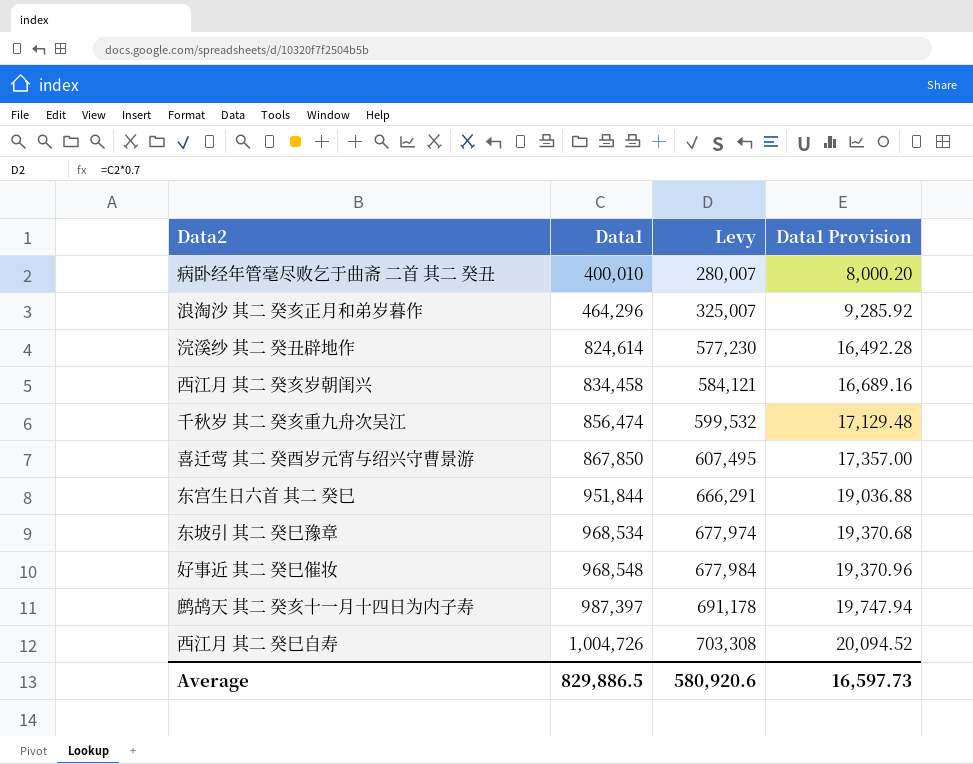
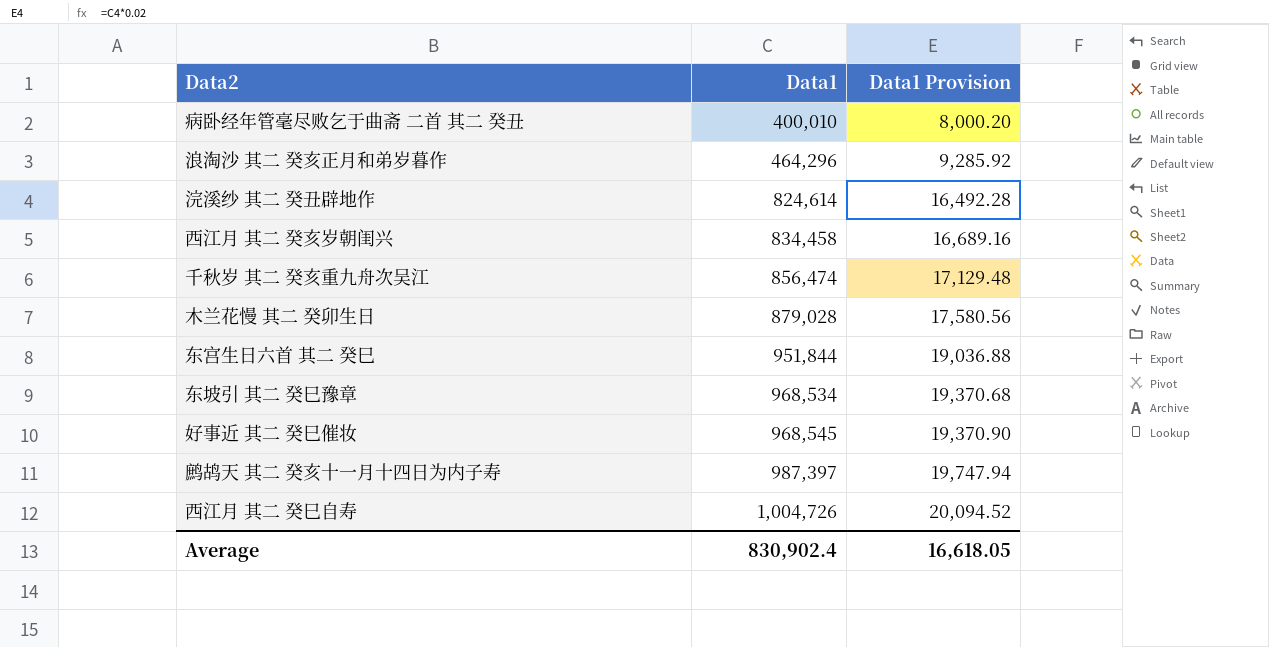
column Levy | formula: [Data1] * 0.7 -> none
row 喜迁莺 其二 癸酉岁元宵与绍兴守曹景游: 867,850 | 607,495 | 17,357.00 -> none
row 木兰花慢 其二 癸卯生日: none -> 879,028 | 17,580.56
好事近 其二 癸巳催妆 | Data1: 968,548 -> 968,545
好事近 其二 癸巳催妆 | Data1 Provision: 19,370.96 -> 19,370.90
Average | Data1: 829,886.5 -> 830,902.4
Average | Data1 Provision: 16,597.73 -> 16,618.05

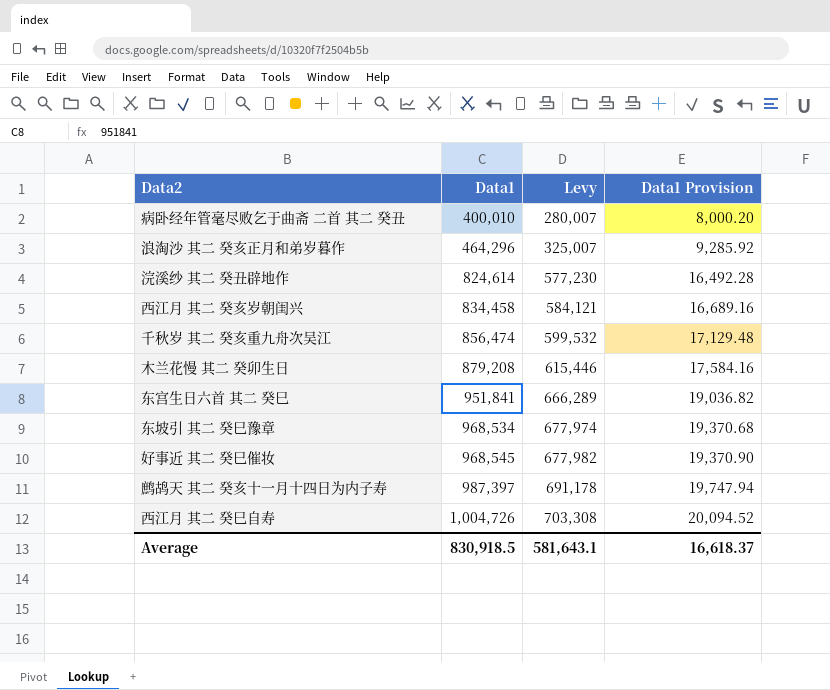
column Levy | formula: none -> [Data1] * 0.7
木兰花慢 其二 癸卯生日 | Data1: 879,028 -> 879,208
木兰花慢 其二 癸卯生日 | Data1 Provision: 17,580.56 -> 17,584.16
东宫生日六首 其二 癸巳 | Data1: 951,844 -> 951,841
东宫生日六首 其二 癸巳 | Data1 Provision: 19,036.88 -> 19,036.82
Average | Data1: 830,902.4 -> 830,918.5
Average | Data1 Provision: 16,618.05 -> 16,618.37

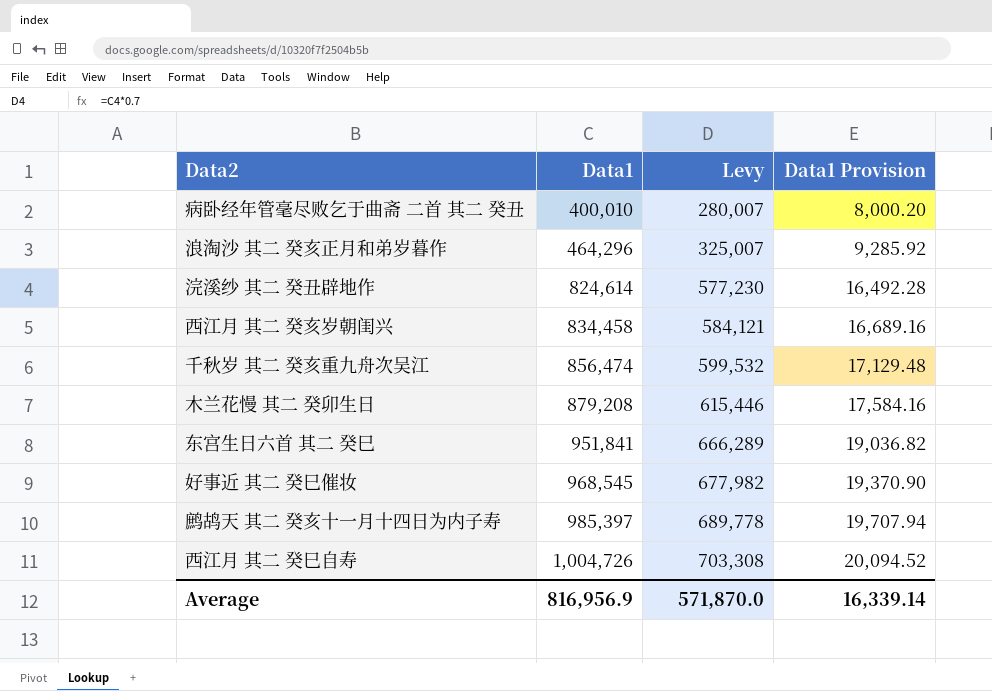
row 东坡引 其二 癸巳豫章: 968,534 | 677,974 | 19,370.68 -> none
鹧鸪天 其二 癸亥十一月十四日为内子寿 | Data1: 987,397 -> 985,397
鹧鸪天 其二 癸亥十一月十四日为内子寿 | Levy: 691,178 -> 689,778
鹧鸪天 其二 癸亥十一月十四日为内子寿 | Data1 Provision: 19,747.94 -> 19,707.94
Average | Data1: 830,918.5 -> 816,956.9
Average | Levy: 581,643.1 -> 571,870.0
Average | Data1 Provision: 16,618.37 -> 16,339.14

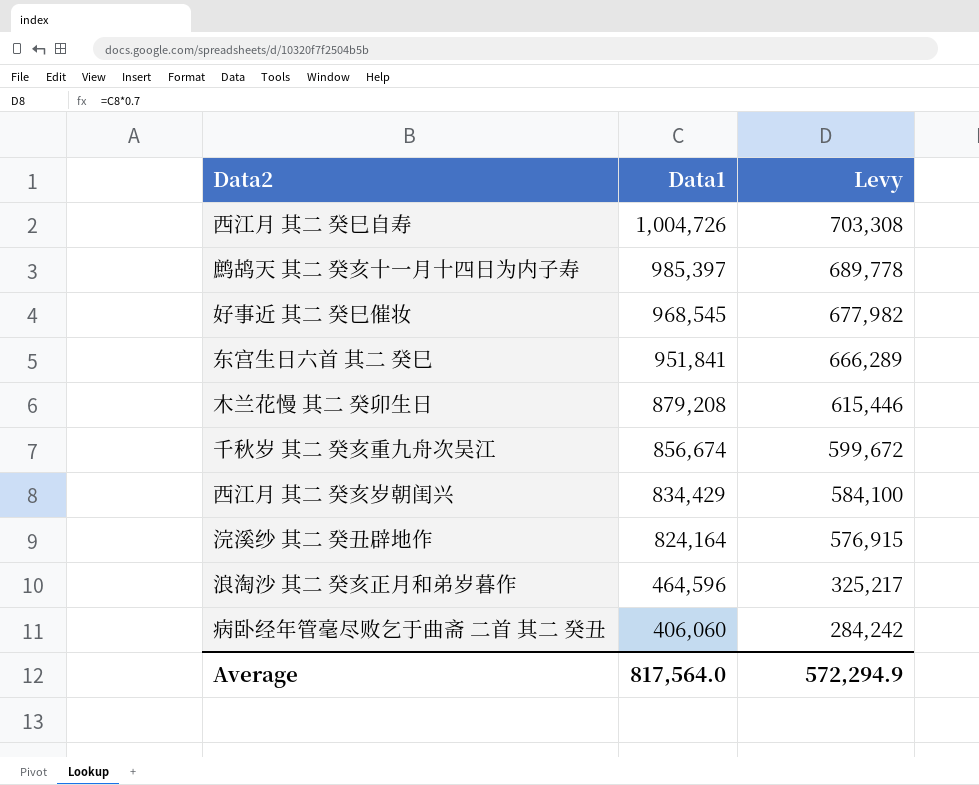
row order: Data1 ascending -> Data1 descending
column Data1 Provision | formula: [Data1] * 0.02 -> none
千秋岁 其二 癸亥重九舟次吴江 | Data1: 856,474 -> 856,674
千秋岁 其二 癸亥重九舟次吴江 | Levy: 599,532 -> 599,672
西江月 其二 癸亥岁朝闺兴 | Data1: 834,458 -> 834,429
西江月 其二 癸亥岁朝闺兴 | Levy: 584,121 -> 584,100
浣溪纱 其二 癸丑辟地作 | Data1: 824,614 -> 824,164
浣溪纱 其二 癸丑辟地作 | Levy: 577,230 -> 576,915
浪淘沙 其二 癸亥正月和弟岁暮作 | Data1: 464,296 -> 464,596
浪淘沙 其二 癸亥正月和弟岁暮作 | Levy: 325,007 -> 325,217
病卧经年管毫尽败乞于曲斋 二首 其二 癸丑 | Data1: 400,010 -> 406,060
病卧经年管毫尽败乞于曲斋 二首 其二 癸丑 | Levy: 280,007 -> 284,242
Average | Data1: 816,956.9 -> 817,564.0
Average | Levy: 571,870.0 -> 572,294.9

